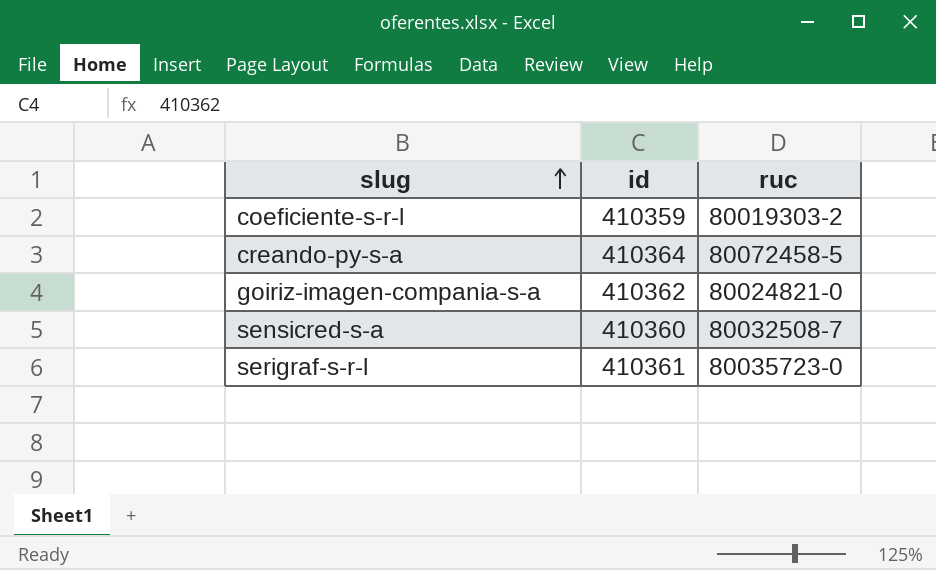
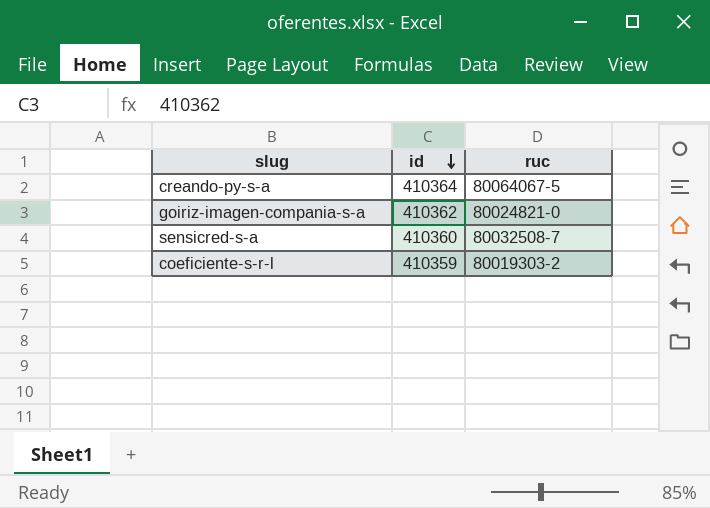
row order: slug ascending -> id descending
row serigraf-s-r-l: 410361 | 80035723-0 -> none
creando-py-s-a | ruc: 80072458-5 -> 80064067-5

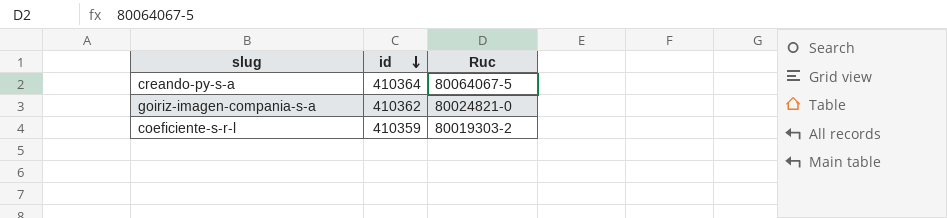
column name: ruc -> Ruc
row sensicred-s-a: 410360 | 80032508-7 -> none

